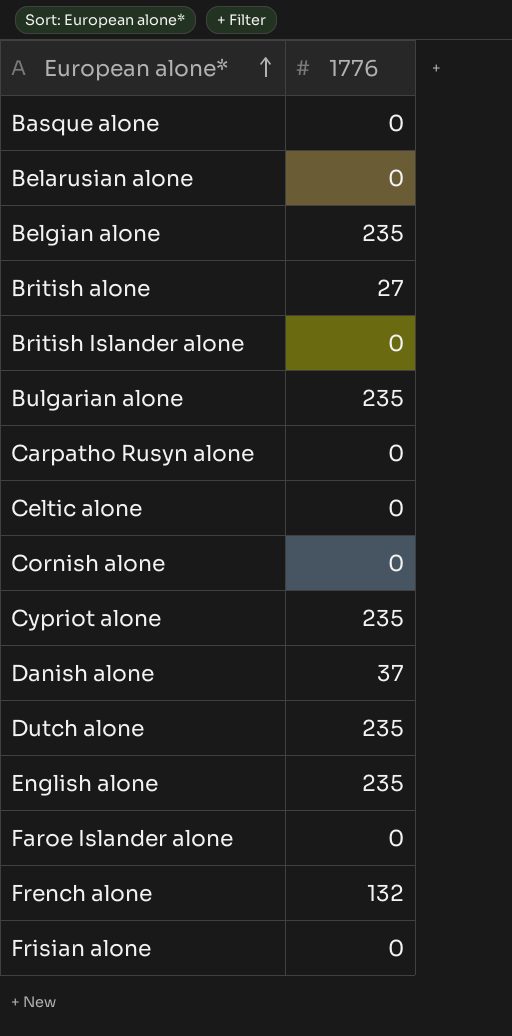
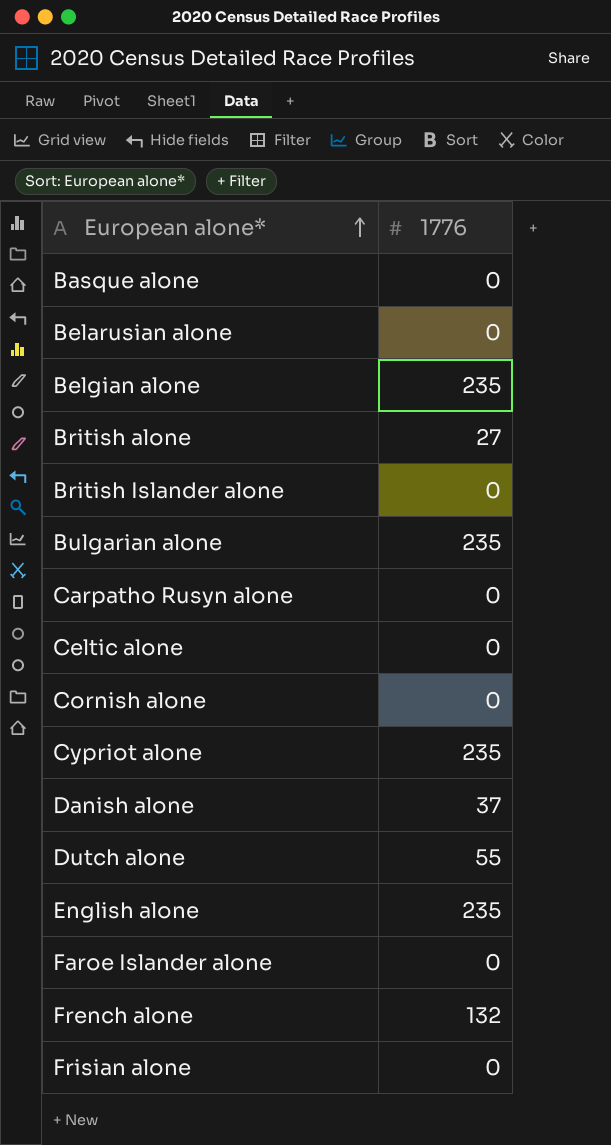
Dutch alone | 1776: 235 -> 55

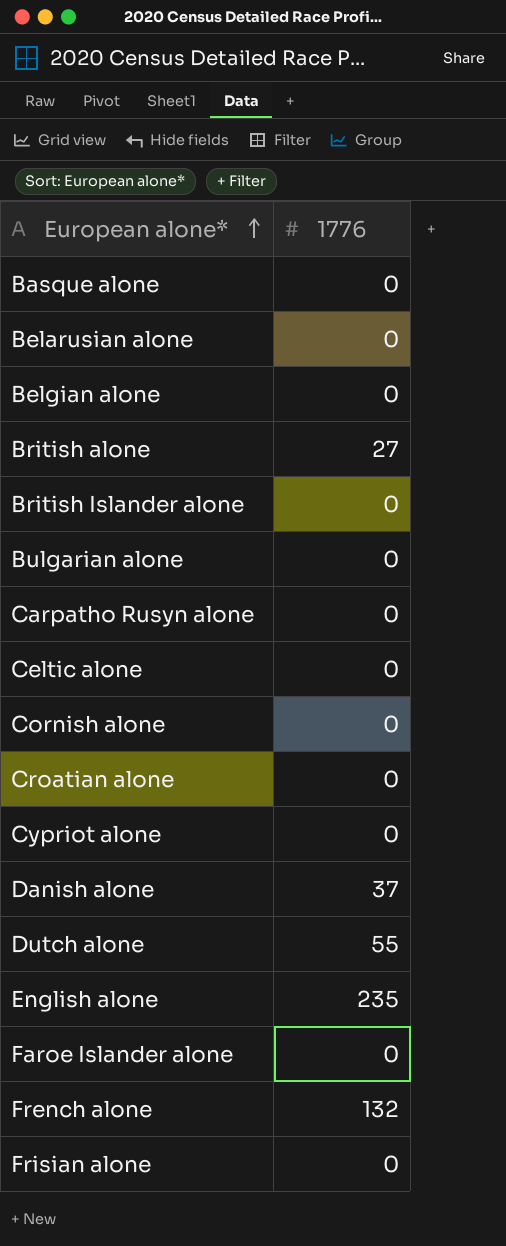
Belgian alone | 1776: 235 -> 0
Bulgarian alone | 1776: 235 -> 0
row Croatian alone: none -> 0
Cypriot alone | 1776: 235 -> 0

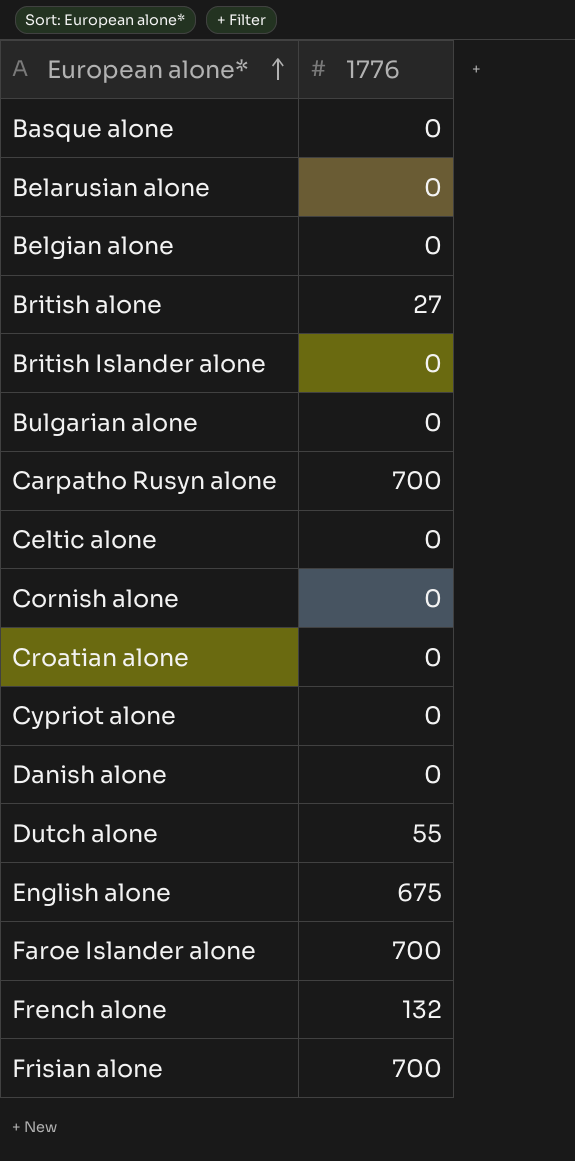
Carpatho Rusyn alone | 1776: 0 -> 700
Danish alone | 1776: 37 -> 0
English alone | 1776: 235 -> 675
Faroe Islander alone | 1776: 0 -> 700
Frisian alone | 1776: 0 -> 700

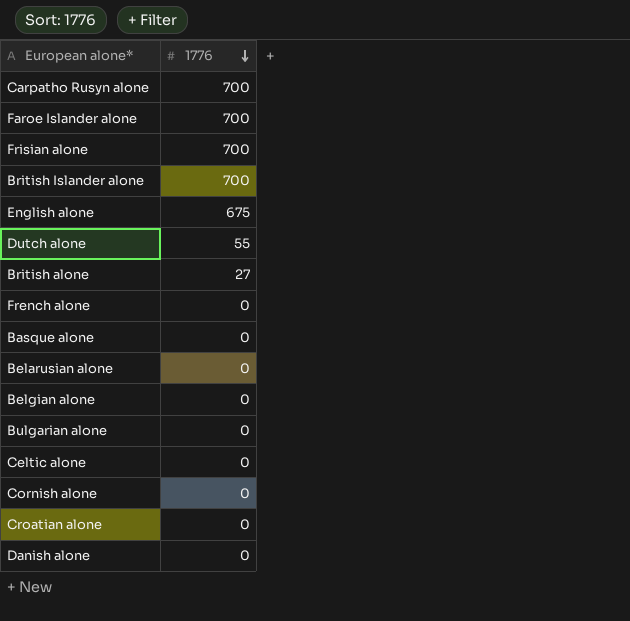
row order: European alone* ascending -> 1776 descending
row Cypriot alone: 0 -> none
British Islander alone | 1776: 0 -> 700
French alone | 1776: 132 -> 0

